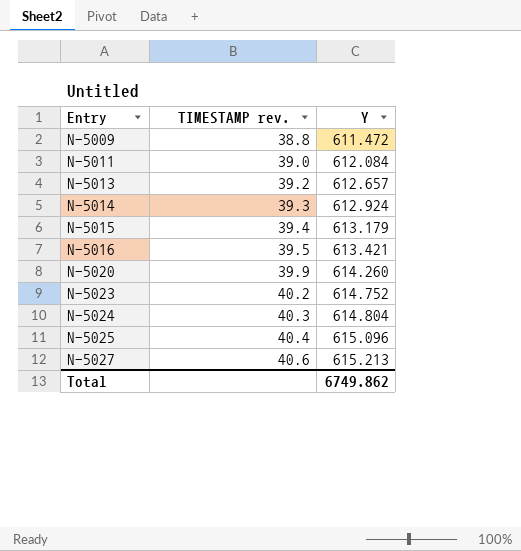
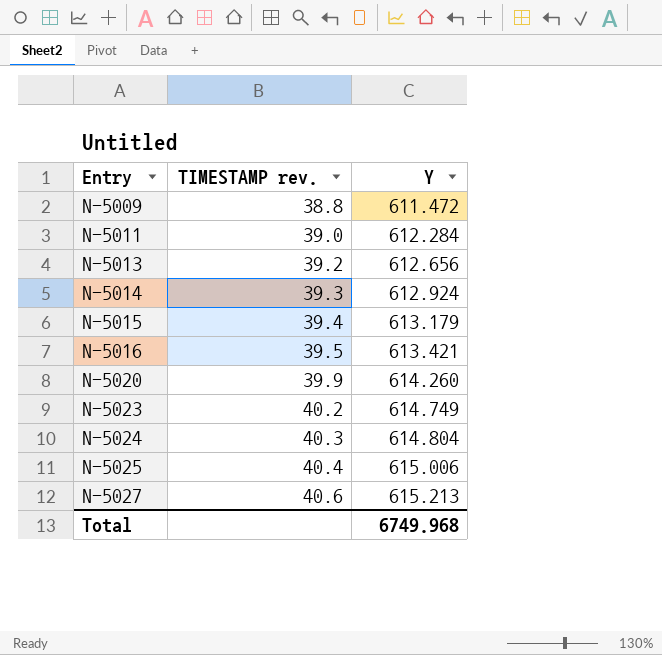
N-5011 | Y: 612.084 -> 612.284
N-5013 | Y: 612.657 -> 612.656
N-5023 | Y: 614.752 -> 614.749
N-5025 | Y: 615.096 -> 615.006
Total | Y: 6749.862 -> 6749.968

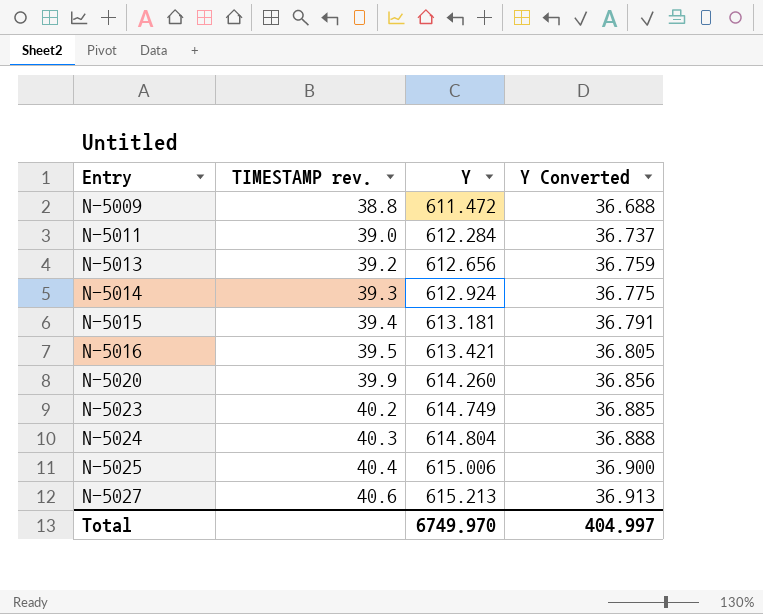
column Y Converted | formula: none -> [Y] * 0.06
N-5015 | Y: 613.179 -> 613.181
Total | Y: 6749.968 -> 6749.970

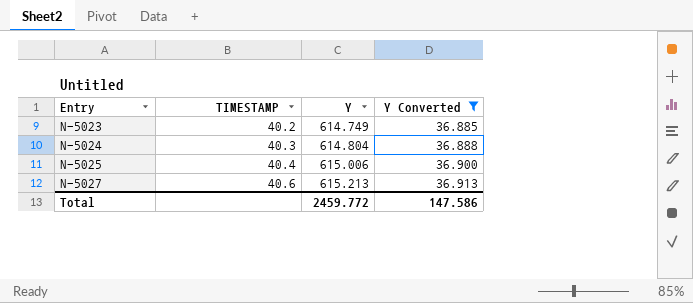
filter: none -> Y Converted >= 36.885
column name: TIMESTAMP rev. -> TIMESTAMP
Total | Y: 6749.970 -> 2459.772
Total | Y Converted: 404.997 -> 147.586

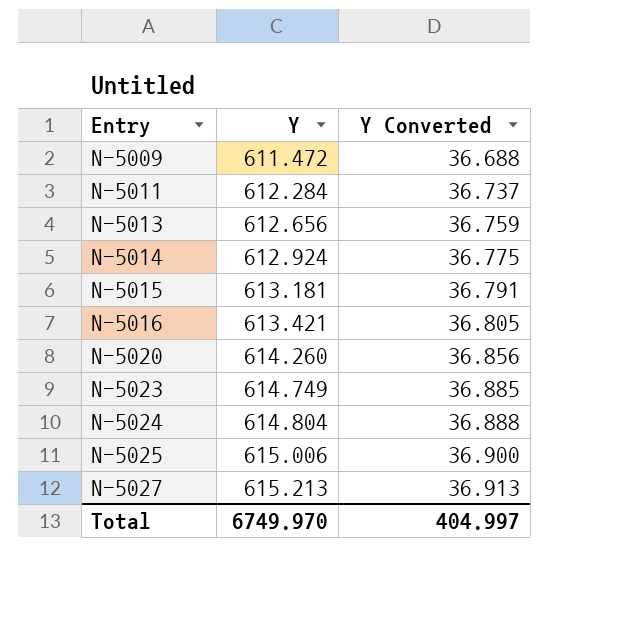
filter: Y Converted >= 36.885 -> none
column TIMESTAMP | position: 2 -> none
Total | Y: 2459.772 -> 6749.970
Total | Y Converted: 147.586 -> 404.997

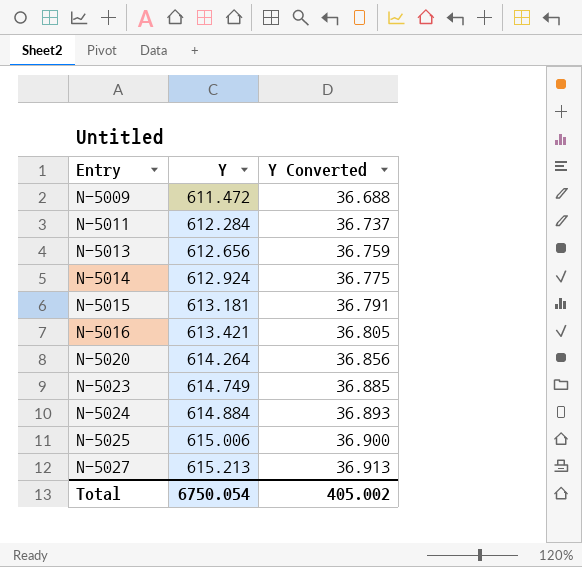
N-5020 | Y: 614.260 -> 614.264
N-5024 | Y: 614.804 -> 614.884
N-5024 | Y Converted: 36.888 -> 36.893
Total | Y: 6749.970 -> 6750.054
Total | Y Converted: 404.997 -> 405.002

